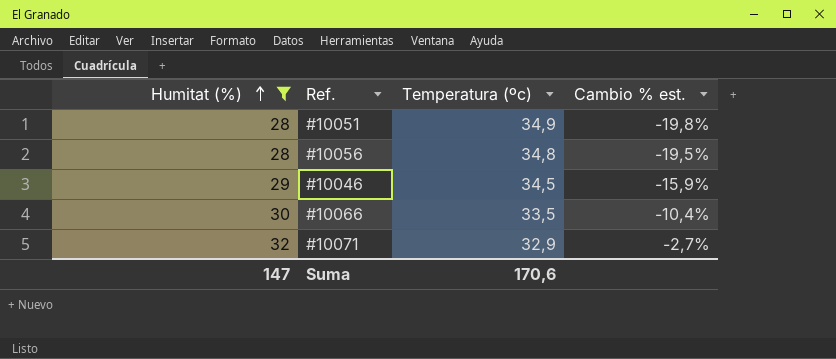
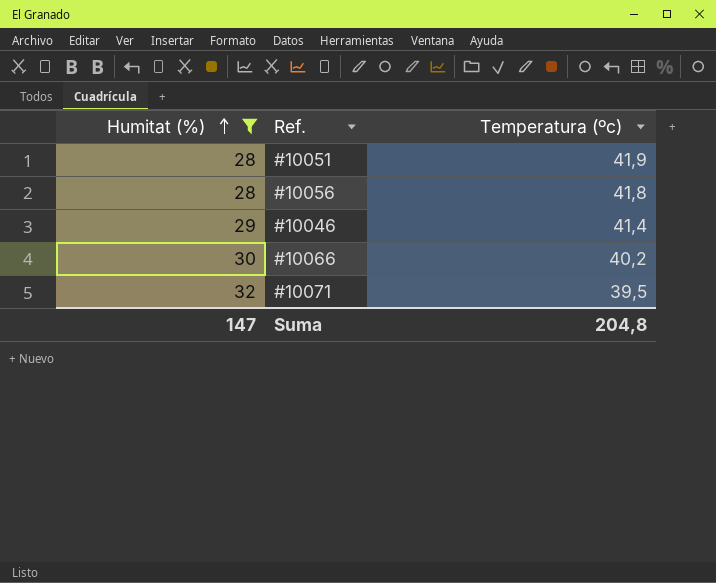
column Cambio % est. | formula: ([Humitat (%)] - [Temperatura (ºc)]) / [Temperatura (ºc)] -> none
#10051 | Temperatura (ºc): 34,9 -> 41,9
#10056 | Temperatura (ºc): 34,8 -> 41,8
#10046 | Temperatura (ºc): 34,5 -> 41,4
#10066 | Temperatura (ºc): 33,5 -> 40,2
#10071 | Temperatura (ºc): 32,9 -> 39,5
Suma | Temperatura (ºc): 170,6 -> 204,8

